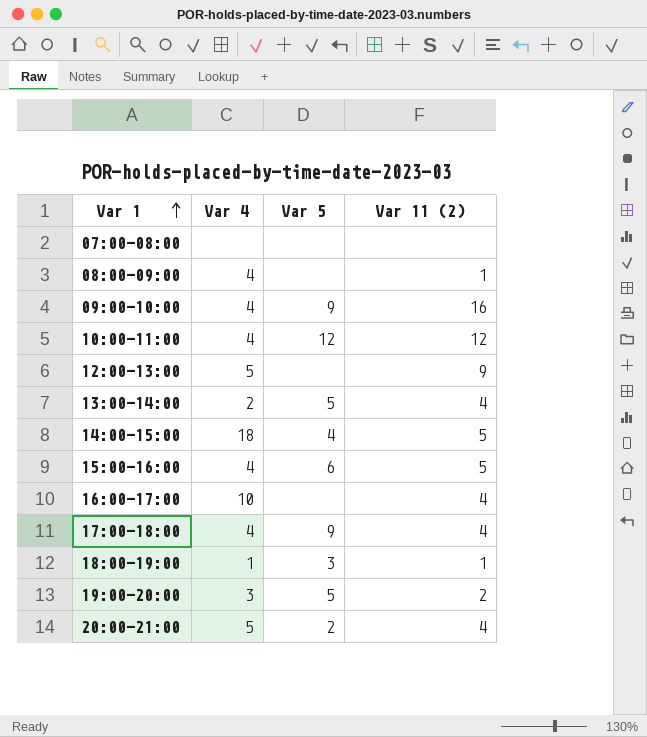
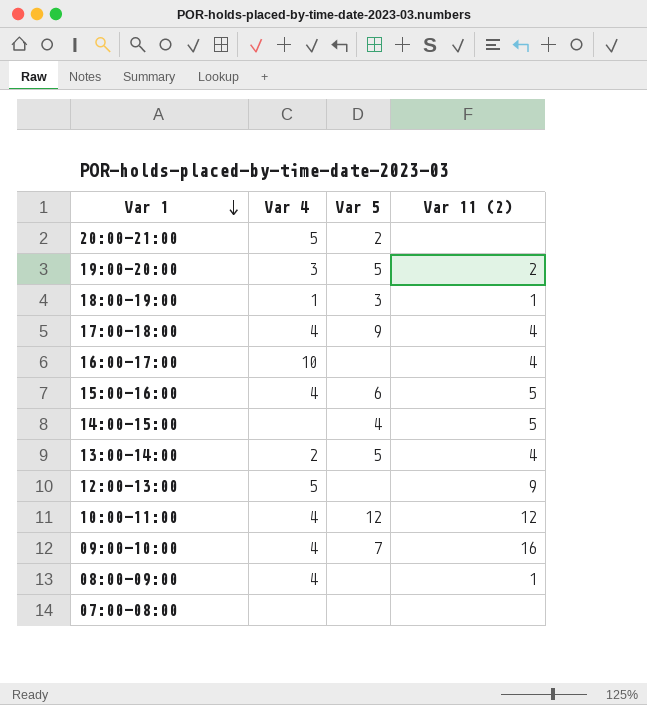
row order: Var 1 ascending -> Var 1 descending
20:00-21:00 | Var 11 (2): 4 -> none
14:00-15:00 | Var 4: 18 -> none
09:00-10:00 | Var 5: 9 -> 7

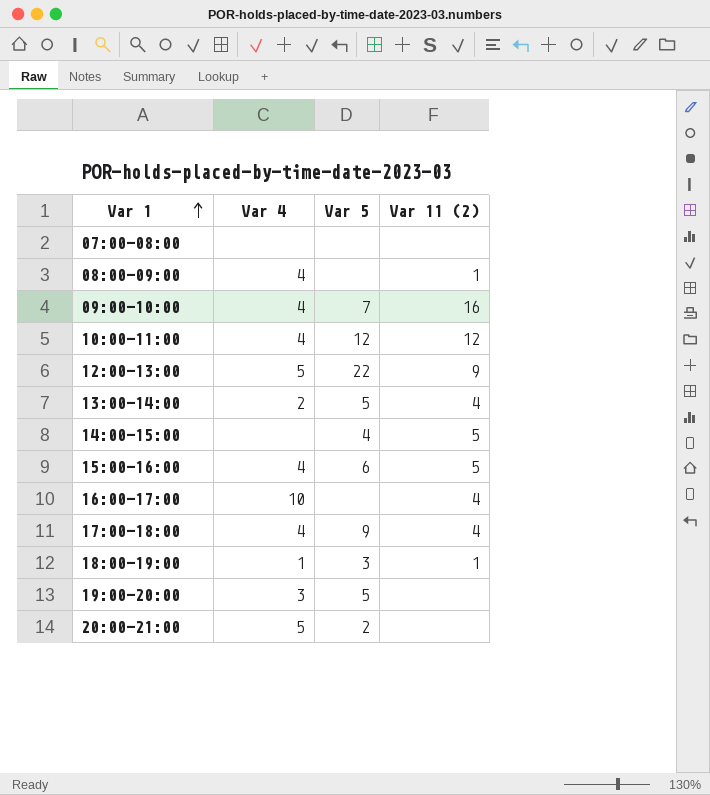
row order: Var 1 descending -> Var 1 ascending
12:00-13:00 | Var 5: none -> 22
19:00-20:00 | Var 11 (2): 2 -> none

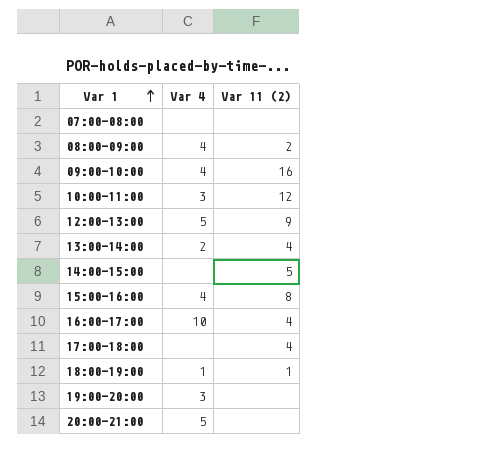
column Var 5 | position: 3 -> none
08:00-09:00 | Var 11 (2): 1 -> 2
10:00-11:00 | Var 4: 4 -> 3
15:00-16:00 | Var 11 (2): 5 -> 8
17:00-18:00 | Var 4: 4 -> none

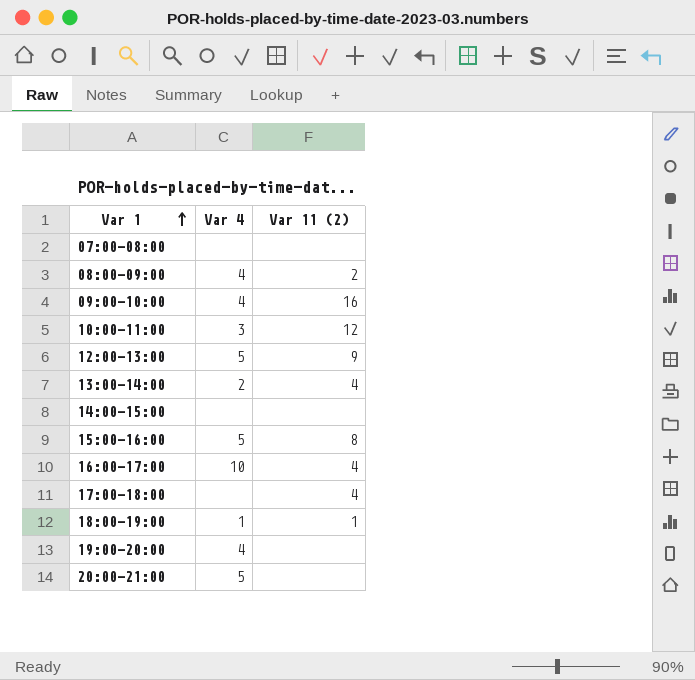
14:00-15:00 | Var 11 (2): 5 -> none
15:00-16:00 | Var 4: 4 -> 5
19:00-20:00 | Var 4: 3 -> 4

